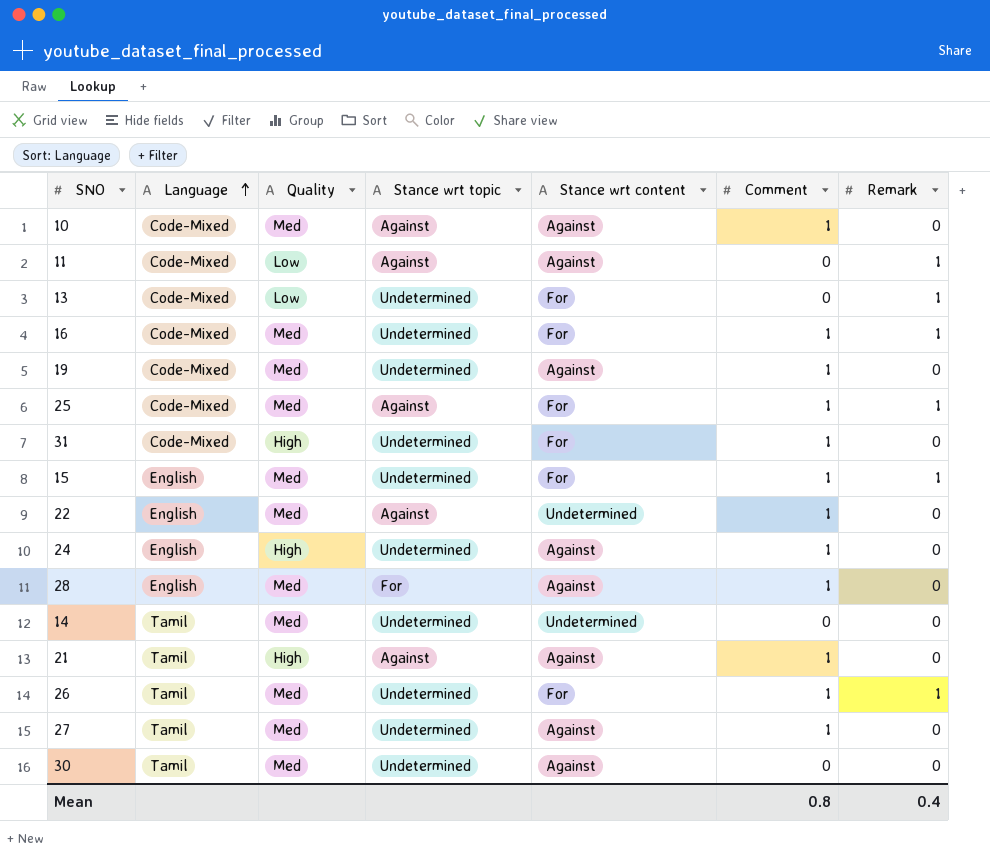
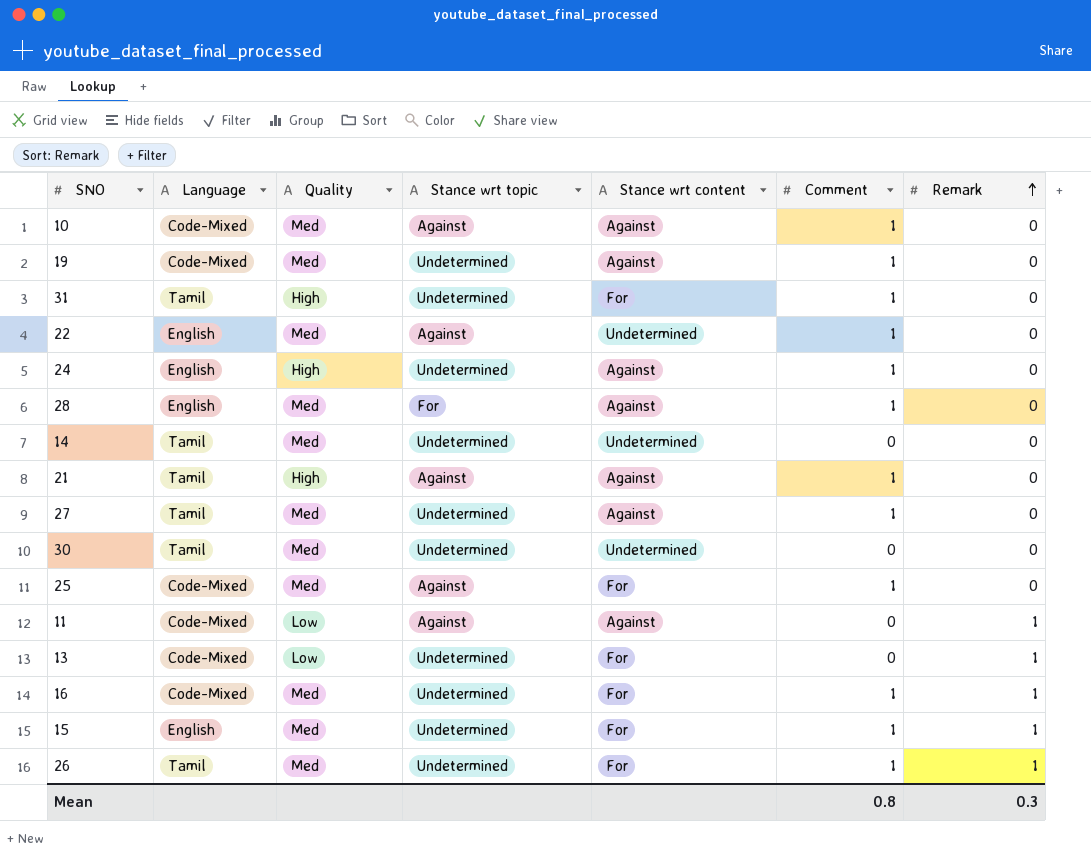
row order: Language ascending -> Remark ascending
31 | Language: Code-Mixed -> Tamil
30 | Stance wrt content: Against -> Undetermined
25 | Remark: 1 -> 0
Mean | Remark: 0.4 -> 0.3

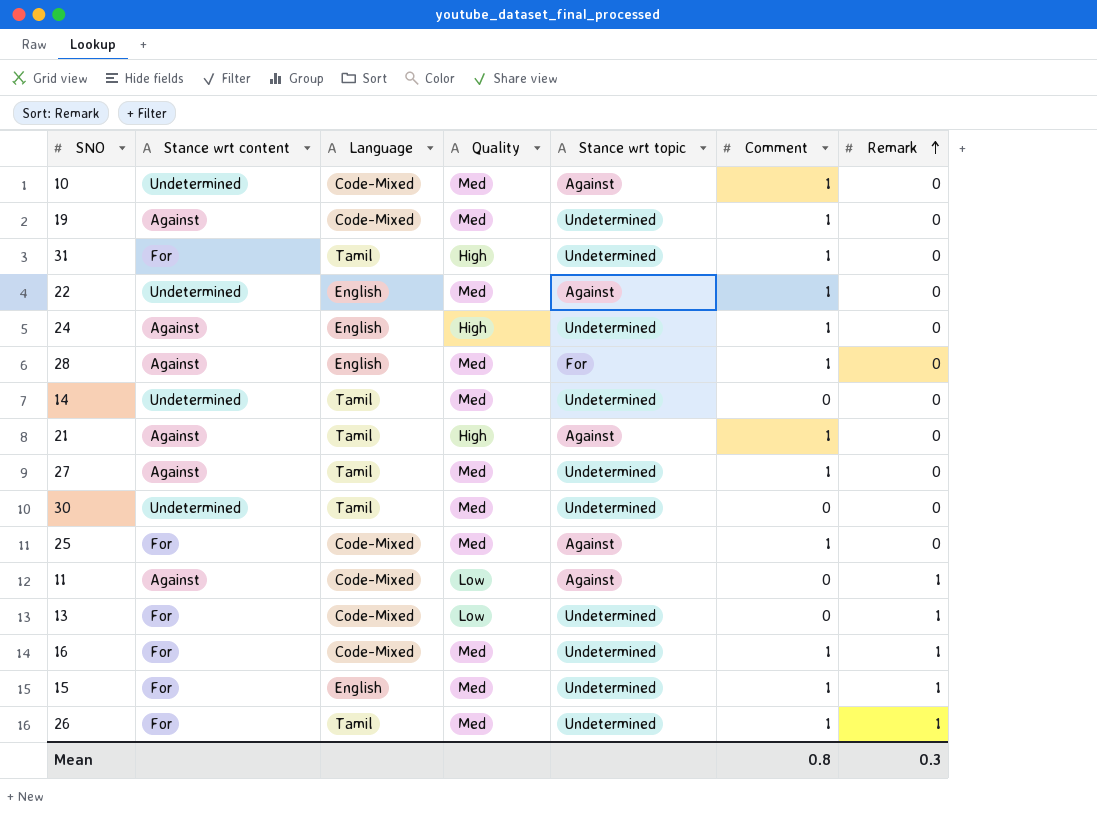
column Stance wrt content | position: 5 -> 2
10 | Stance wrt content: Against -> Undetermined

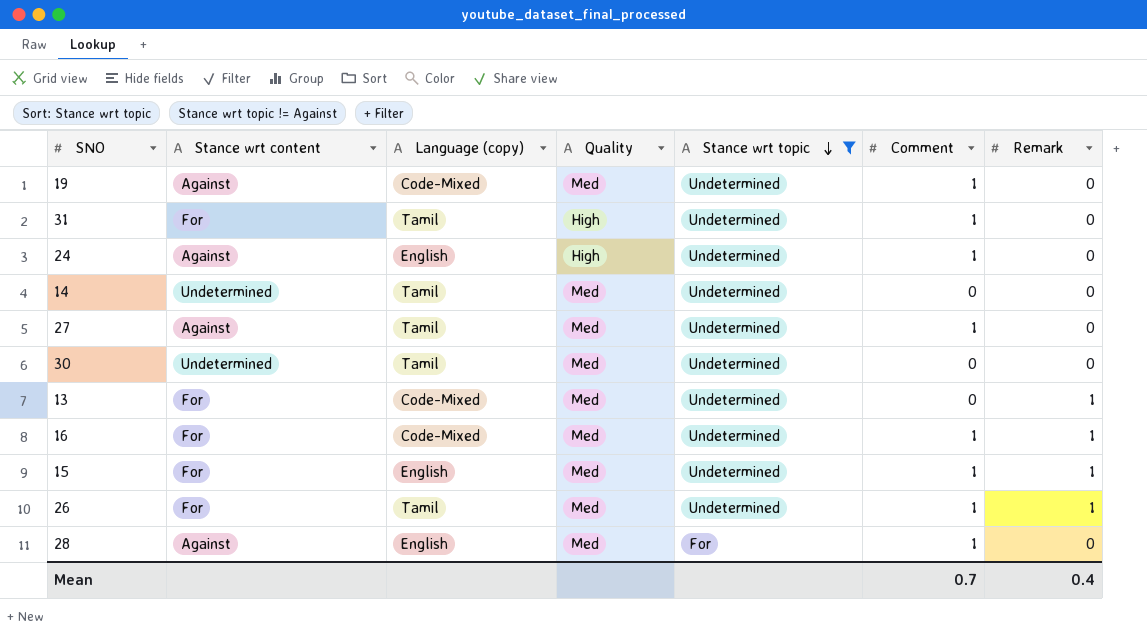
filter: none -> Stance wrt topic != Against
row order: Remark ascending -> Stance wrt topic descending
column name: Language -> Language (copy)
13 | Quality: Low -> Med
Mean | Comment: 0.8 -> 0.7
Mean | Remark: 0.3 -> 0.4

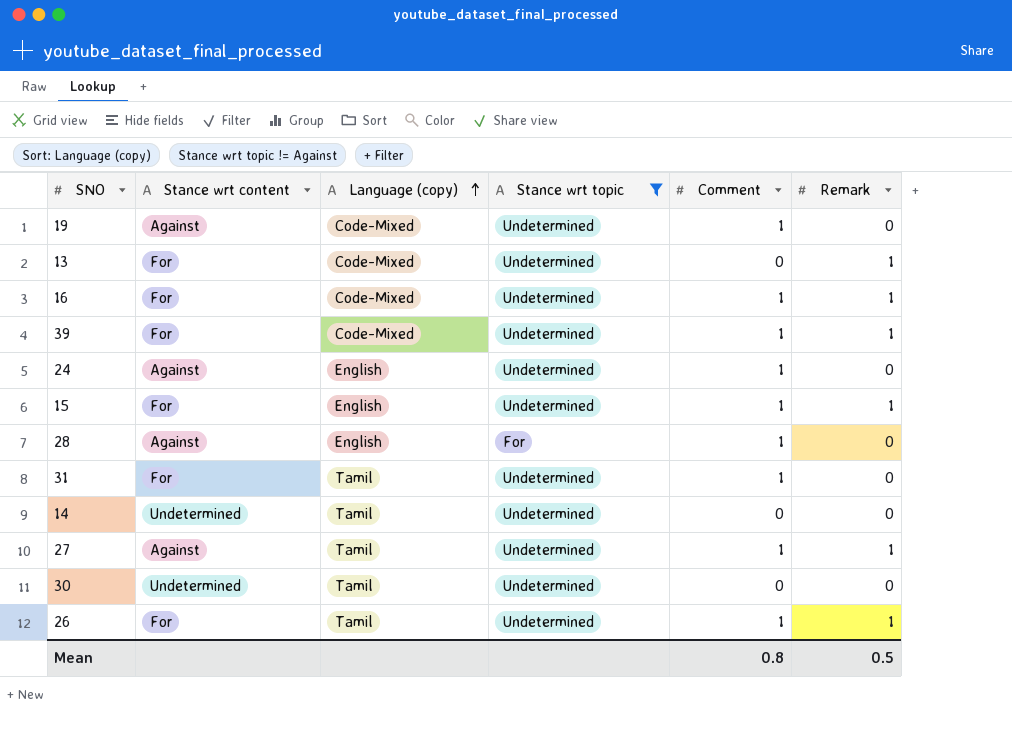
row order: Stance wrt topic descending -> Language (copy) ascending
column Quality | position: 4 -> none
row 39: none -> For | Code-Mixed | Undetermined | 1 | 1
27 | Remark: 0 -> 1
Mean | Comment: 0.7 -> 0.8
Mean | Remark: 0.4 -> 0.5

